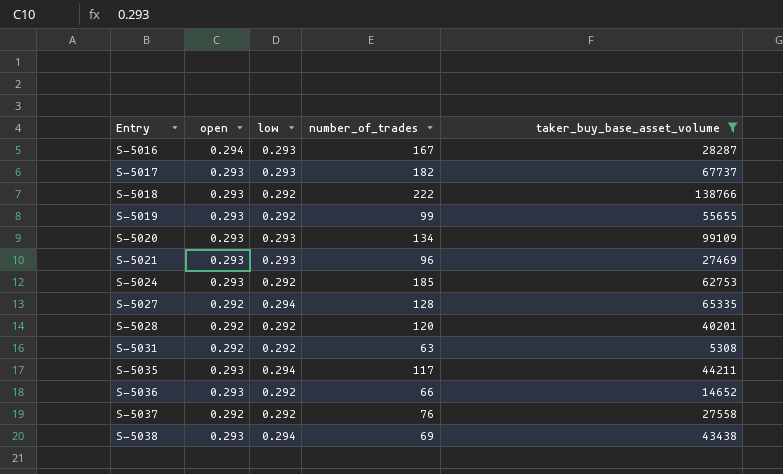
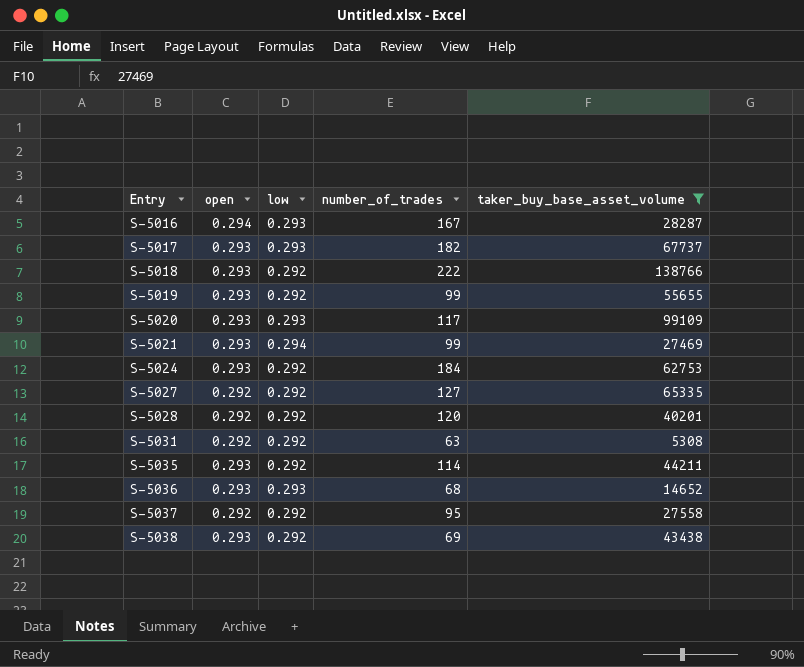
S-5020 | number_of_trades: 134 -> 117
S-5021 | low: 0.293 -> 0.294
S-5021 | number_of_trades: 96 -> 99
S-5024 | number_of_trades: 185 -> 184
S-5027 | low: 0.294 -> 0.292
S-5027 | number_of_trades: 128 -> 127
S-5035 | low: 0.294 -> 0.292
S-5035 | number_of_trades: 117 -> 114
S-5036 | low: 0.292 -> 0.293
S-5036 | number_of_trades: 66 -> 68
S-5037 | number_of_trades: 76 -> 95
S-5038 | low: 0.294 -> 0.292

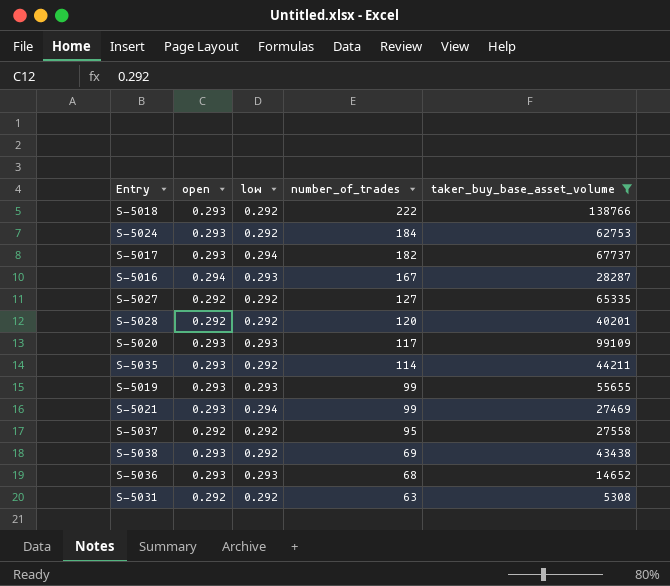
row order: Entry ascending -> number_of_trades descending
S-5017 | low: 0.293 -> 0.294
S-5019 | low: 0.292 -> 0.293

